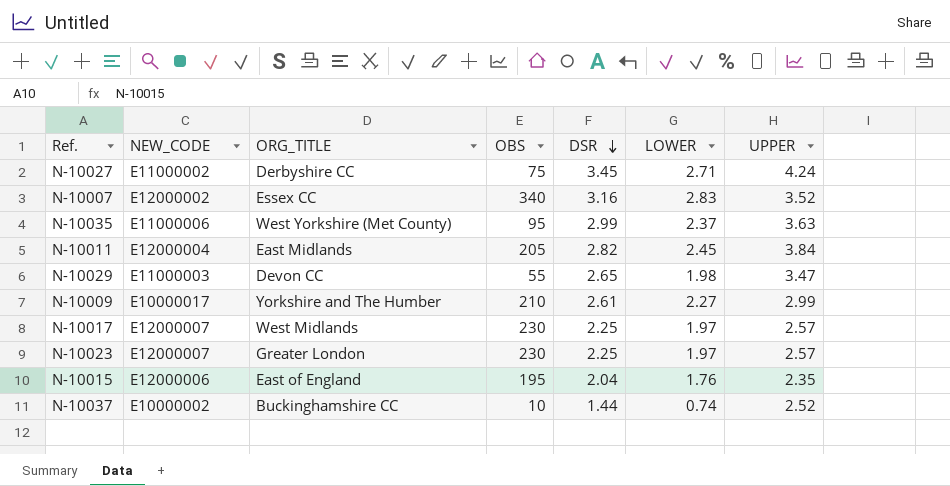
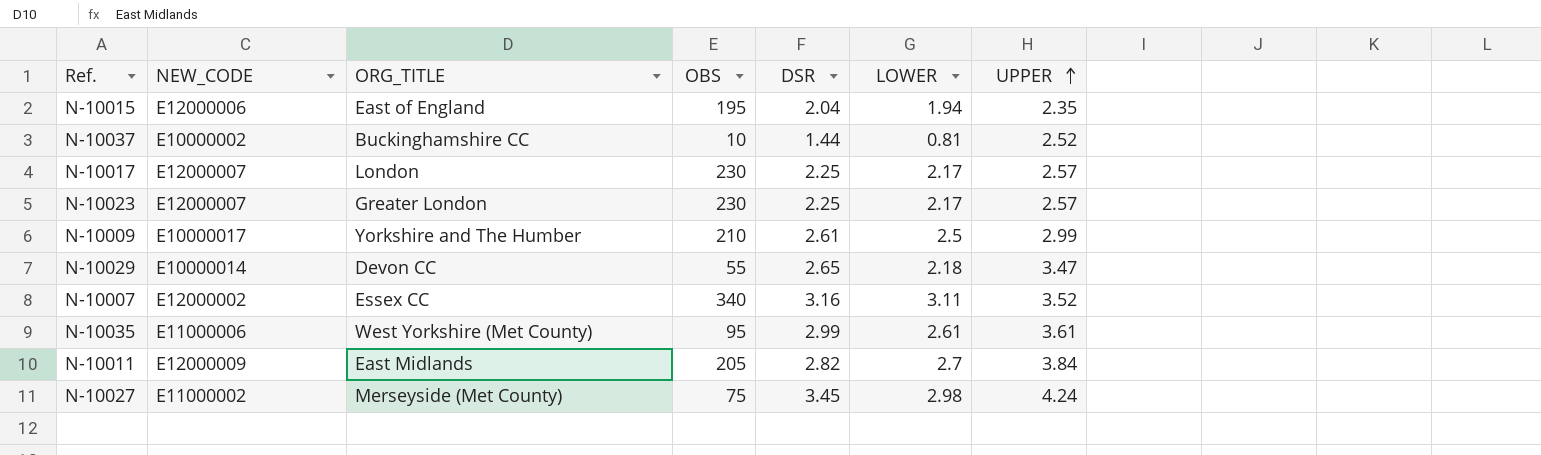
row order: DSR descending -> UPPER ascending
N-10015 | LOWER: 1.76 -> 1.94
N-10037 | LOWER: 0.74 -> 0.81
N-10017 | ORG_TITLE: West Midlands -> London
N-10017 | LOWER: 1.97 -> 2.17
N-10023 | LOWER: 1.97 -> 2.17
N-10009 | LOWER: 2.27 -> 2.5
N-10029 | NEW_CODE: E11000003 -> E10000014
N-10029 | LOWER: 1.98 -> 2.18
N-10007 | LOWER: 2.83 -> 3.11
N-10035 | LOWER: 2.37 -> 2.61
N-10035 | UPPER: 3.63 -> 3.61
N-10011 | NEW_CODE: E12000004 -> E12000009
N-10011 | LOWER: 2.45 -> 2.7
N-10027 | ORG_TITLE: Derbyshire CC -> Merseyside (Met County)
N-10027 | LOWER: 2.71 -> 2.98

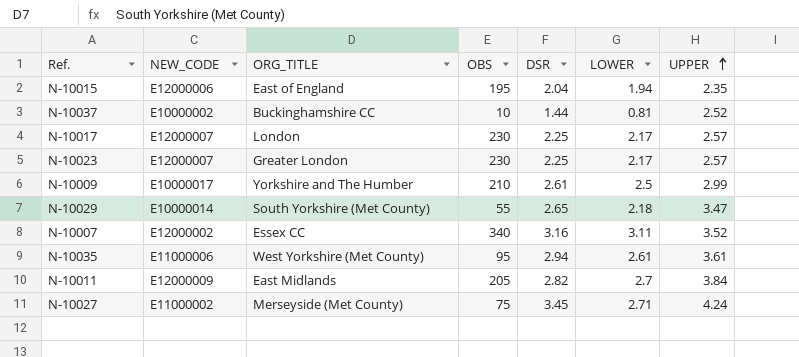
N-10029 | ORG_TITLE: Devon CC -> South Yorkshire (Met County)
N-10035 | DSR: 2.99 -> 2.94
N-10027 | LOWER: 2.98 -> 2.71

